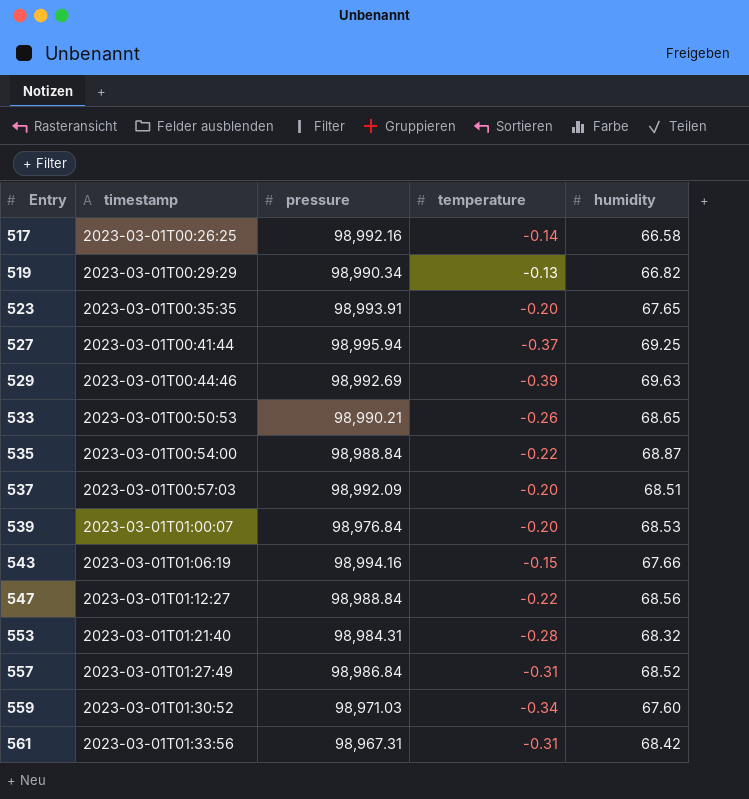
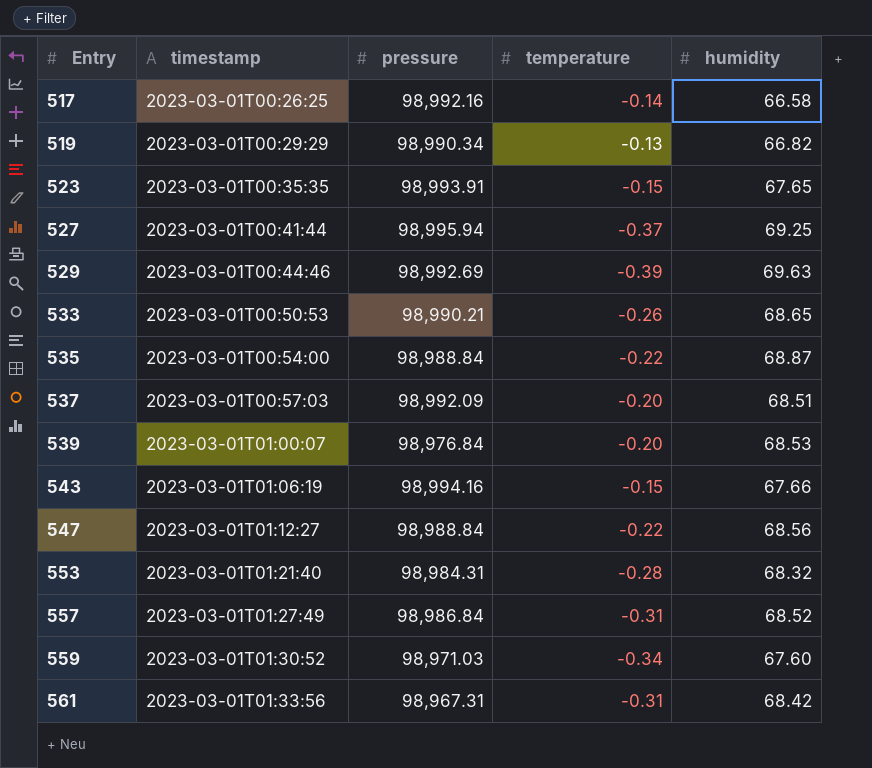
523 | temperature: -0.20 -> -0.15

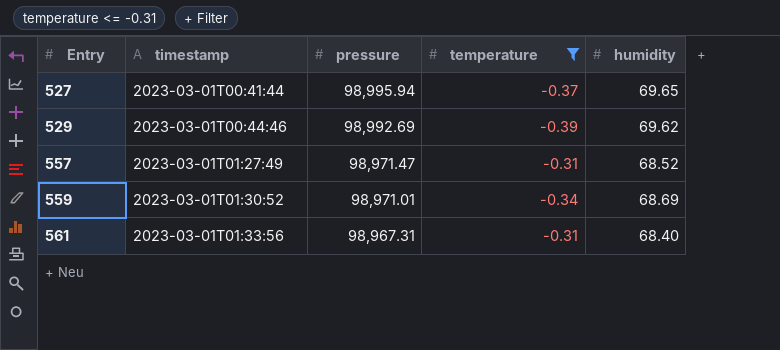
filter: none -> temperature <= -0.31
527 | humidity: 69.25 -> 69.65
529 | humidity: 69.63 -> 69.62
557 | pressure: 98,986.84 -> 98,971.47
559 | pressure: 98,971.03 -> 98,971.01
559 | humidity: 67.60 -> 68.69
561 | humidity: 68.42 -> 68.40

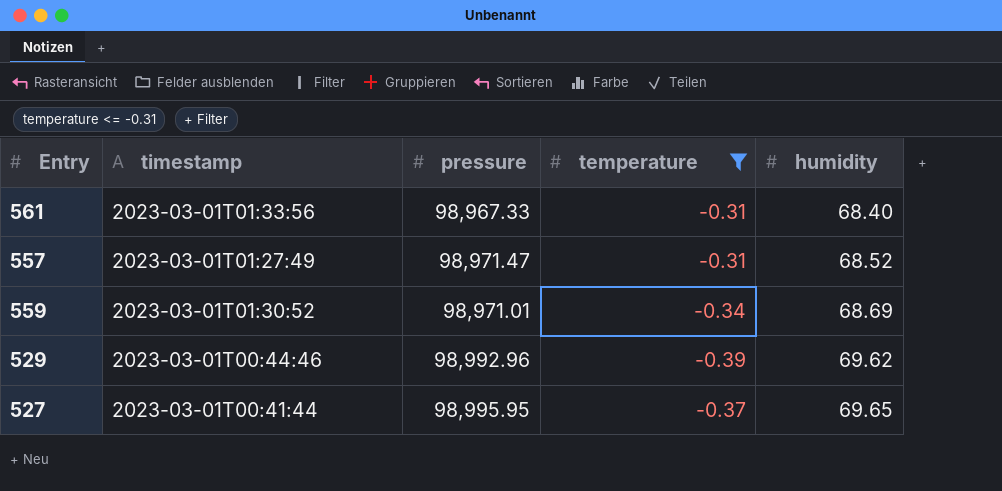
row order: Entry ascending -> humidity ascending
561 | pressure: 98,967.31 -> 98,967.33
529 | pressure: 98,992.69 -> 98,992.96
527 | pressure: 98,995.94 -> 98,995.95

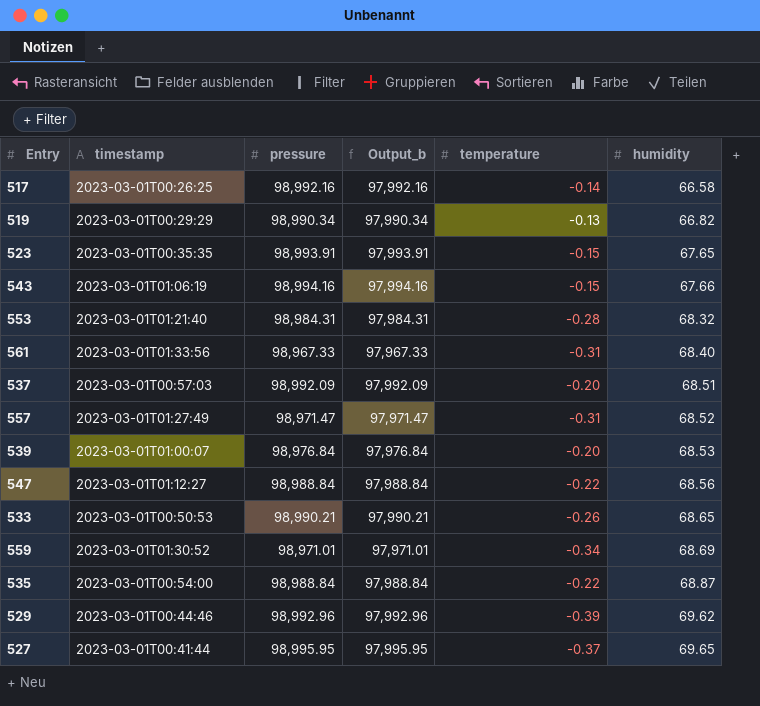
filter: temperature <= -0.31 -> none
column Output_b | formula: none -> [pressure] - 1000

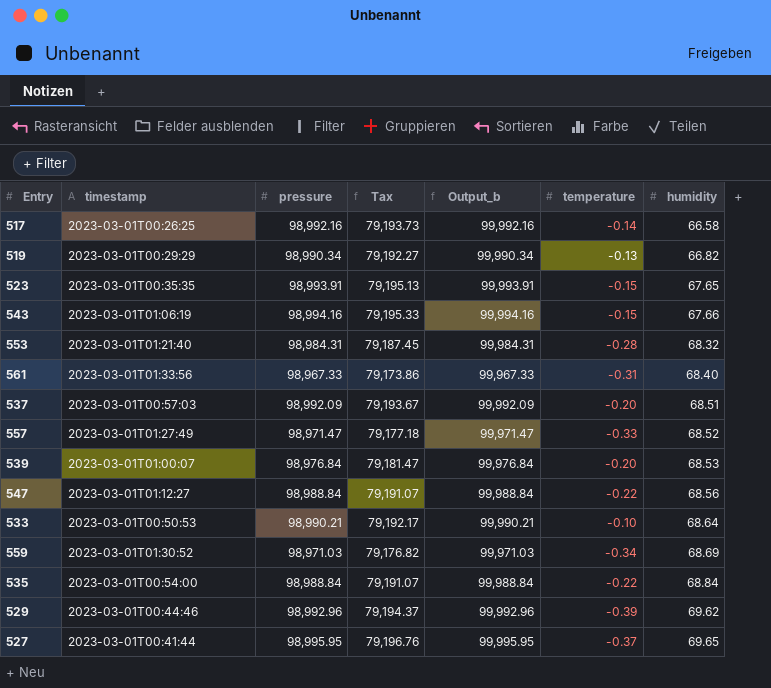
column Tax | formula: none -> [pressure] * 0.8
column Output_b | formula: [pressure] - 1000 -> [pressure] + 1000
557 | temperature: -0.31 -> -0.33
533 | temperature: -0.26 -> -0.10
533 | humidity: 68.65 -> 68.64
559 | pressure: 98,971.01 -> 98,971.03
535 | humidity: 68.87 -> 68.84

